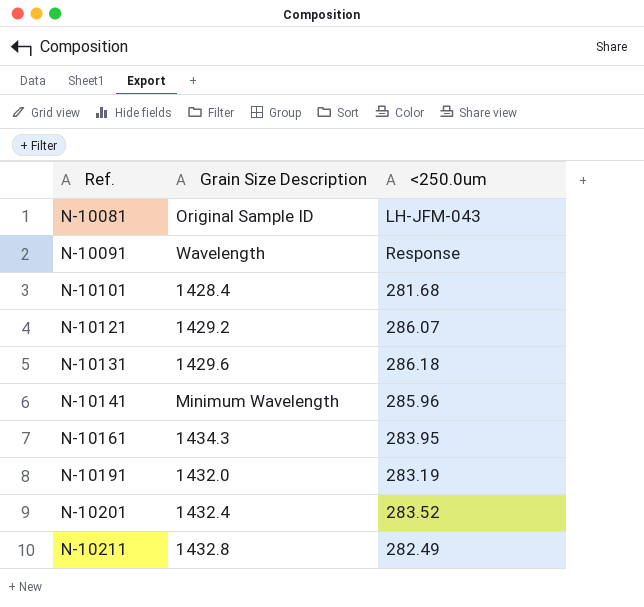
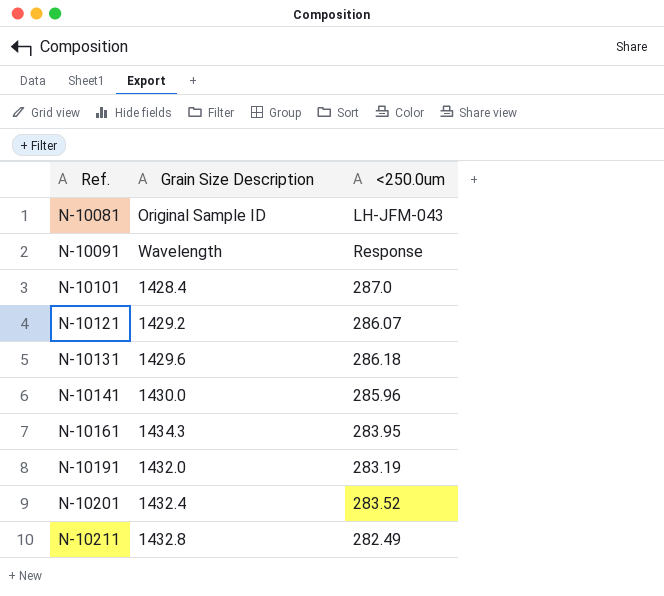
N-10101 | <250.0um: 281.68 -> 287.0
N-10141 | Grain Size Description: Minimum Wavelength -> 1430.0

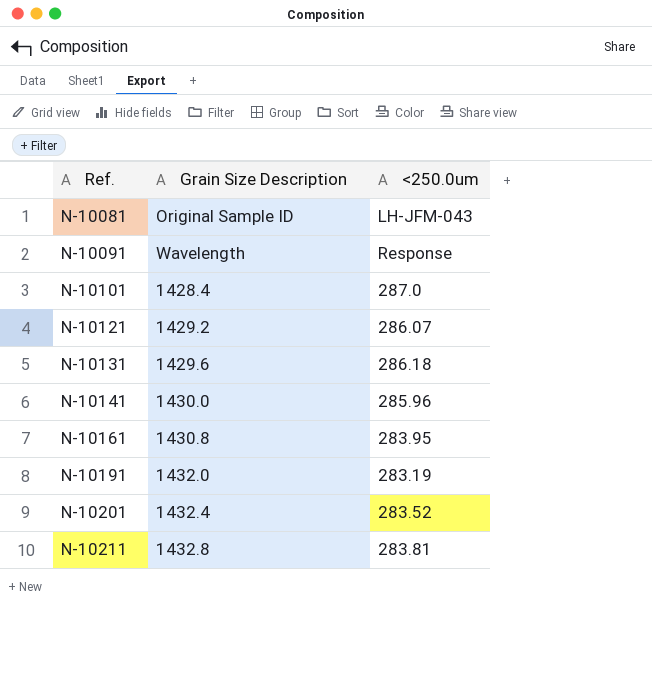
N-10161 | Grain Size Description: 1434.3 -> 1430.8
N-10211 | <250.0um: 282.49 -> 283.81

